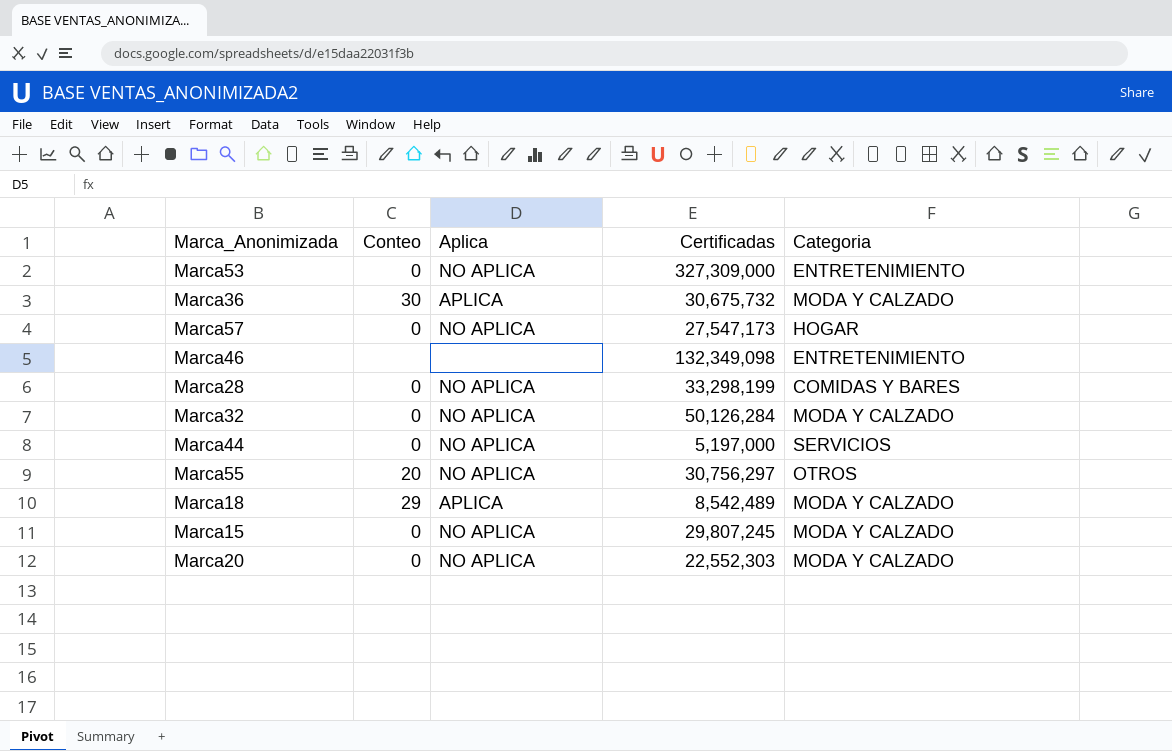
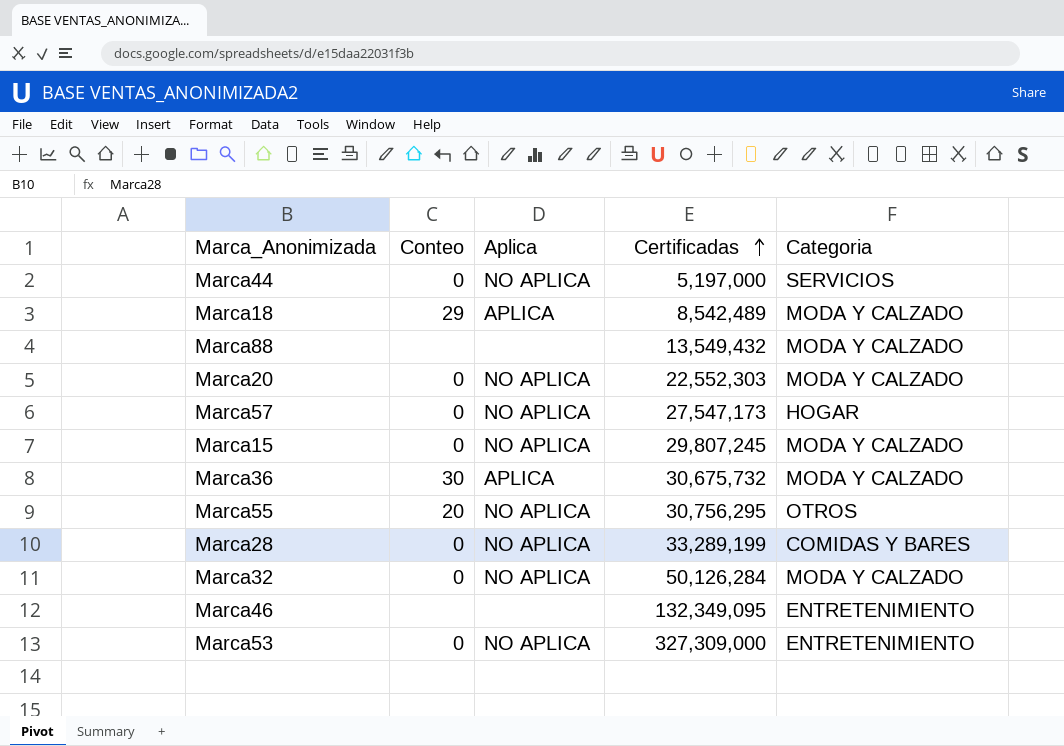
row order: none -> Certificadas ascending
row Marca88: none -> none | none | 13,549,432 | MODA Y CALZADO
Marca55 | Certificadas: 30,756,297 -> 30,756,295
Marca28 | Certificadas: 33,298,199 -> 33,289,199
Marca46 | Certificadas: 132,349,098 -> 132,349,095

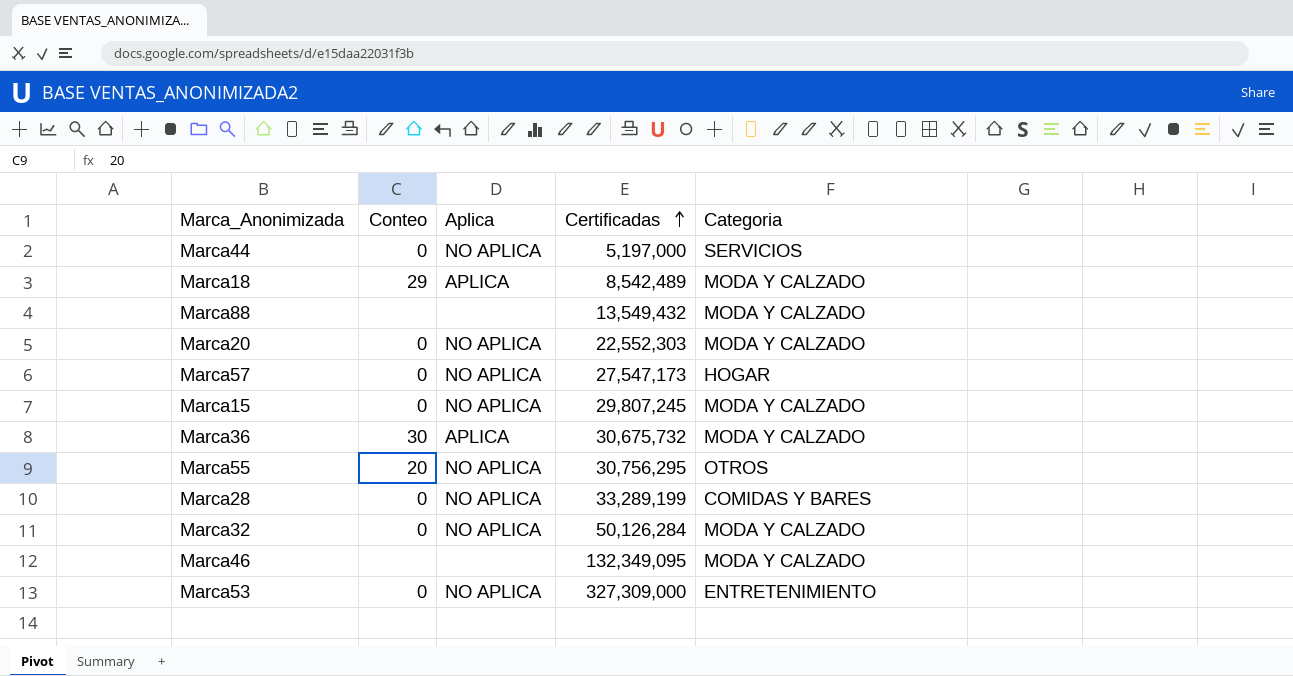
Marca46 | Categoria: ENTRETENIMIENTO -> MODA Y CALZADO

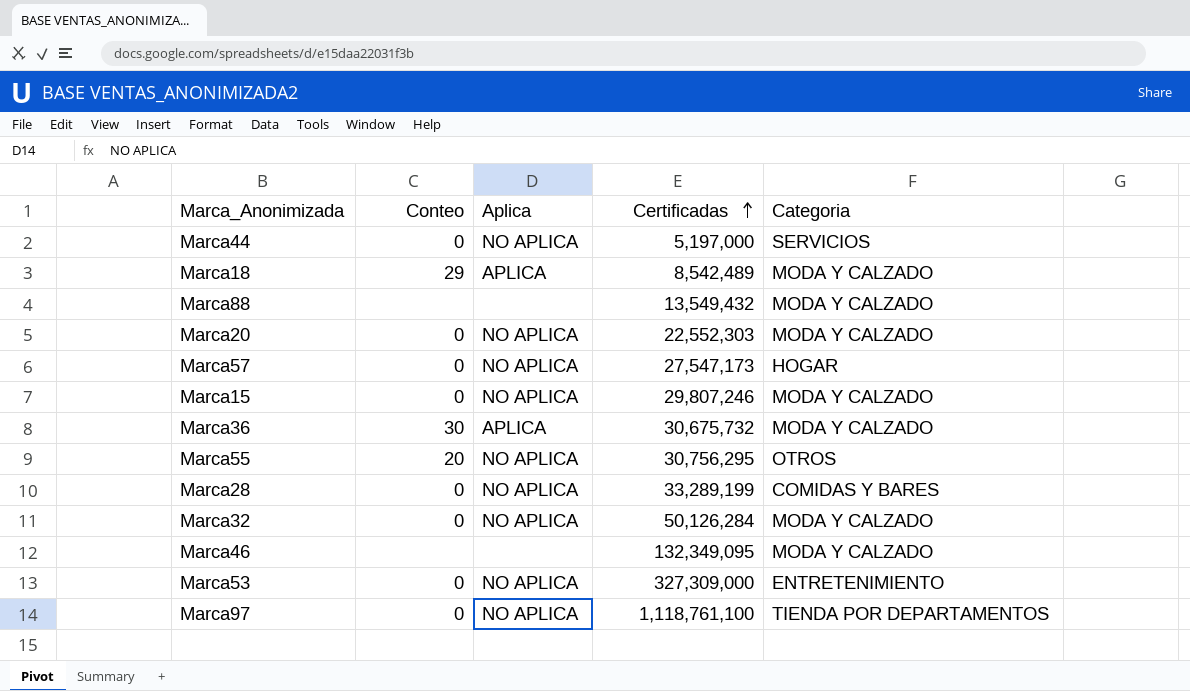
Marca15 | Certificadas: 29,807,245 -> 29,807,246
row Marca97: none -> 0 | NO APLICA | 1,118,761,100 | TIENDA POR DEPARTAMENTOS

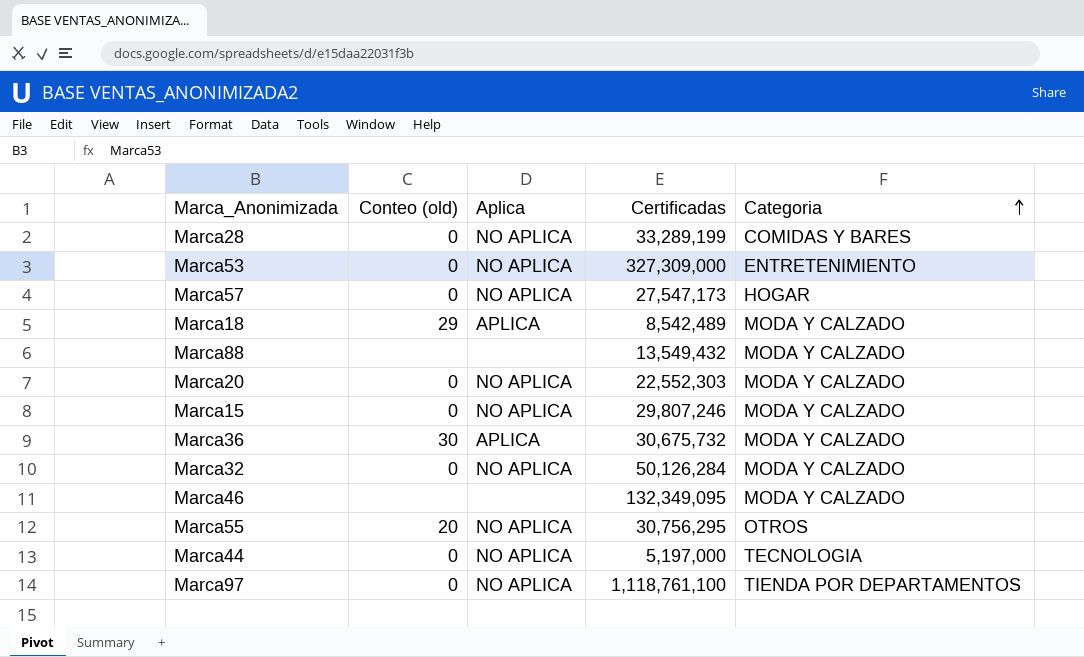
row order: Certificadas ascending -> Categoria ascending
column name: Conteo -> Conteo (old)
Marca44 | Categoria: SERVICIOS -> TECNOLOGIA

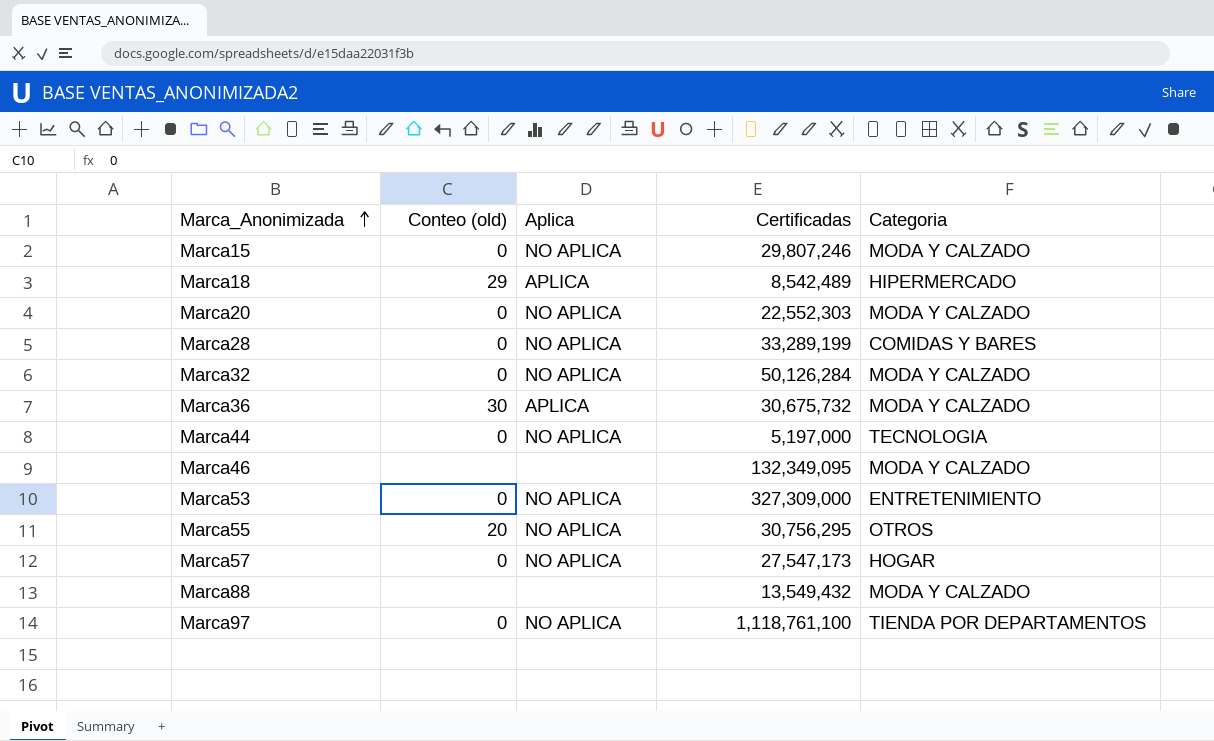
row order: Categoria ascending -> Marca_Anonimizada ascending
Marca18 | Categoria: MODA Y CALZADO -> HIPERMERCADO

